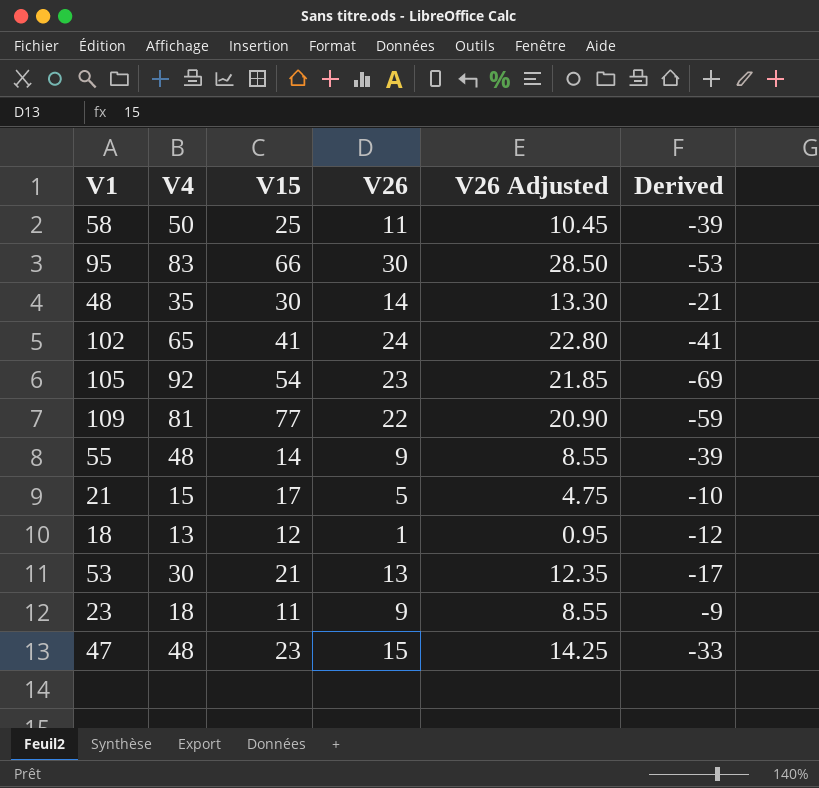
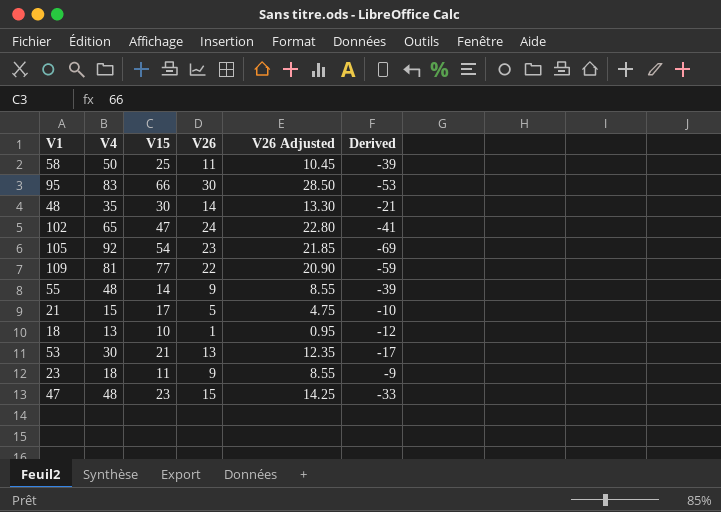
102 | V15: 41 -> 47
18 | V15: 12 -> 10

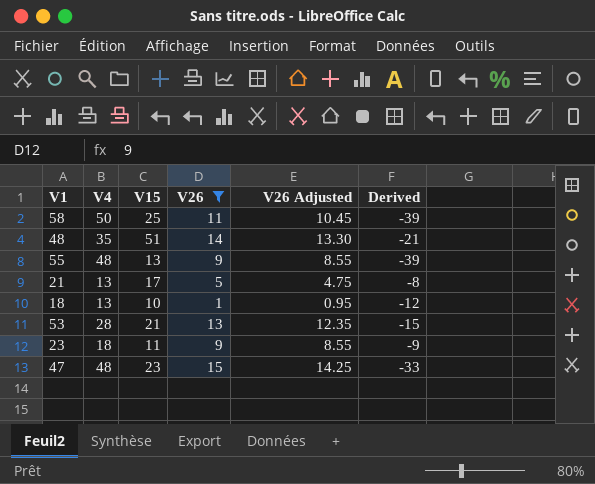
filter: none -> V26 <= 15
48 | V15: 30 -> 51
55 | V15: 14 -> 13
21 | V4: 15 -> 13
21 | Derived: -10 -> -8
53 | V4: 30 -> 28
53 | Derived: -17 -> -15

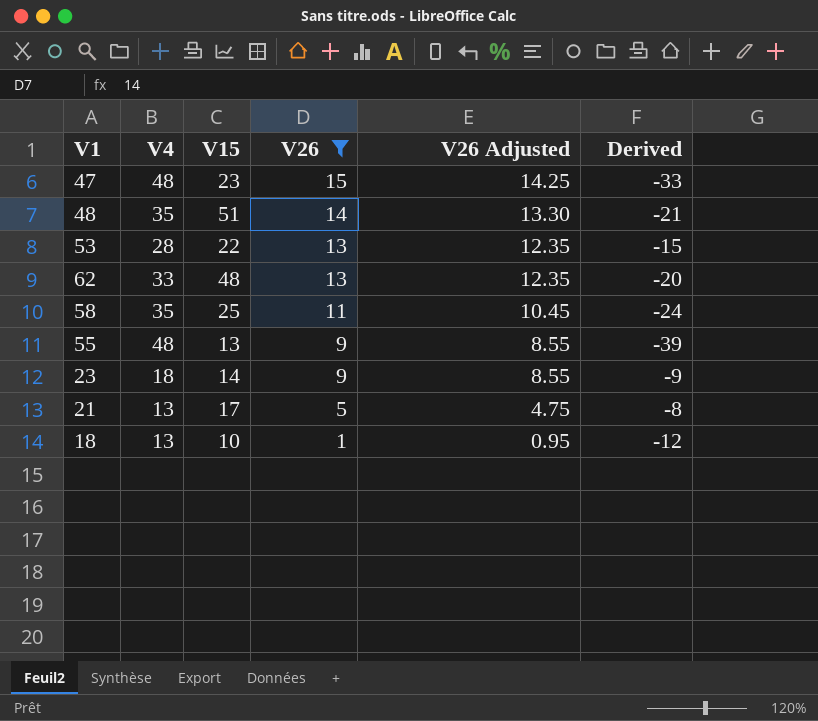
row order: none -> V26 descending
53 | V15: 21 -> 22
row 62: none -> 33 | 48 | 13 | 12.35 | -20
58 | V4: 50 -> 35
58 | Derived: -39 -> -24
23 | V15: 11 -> 14

